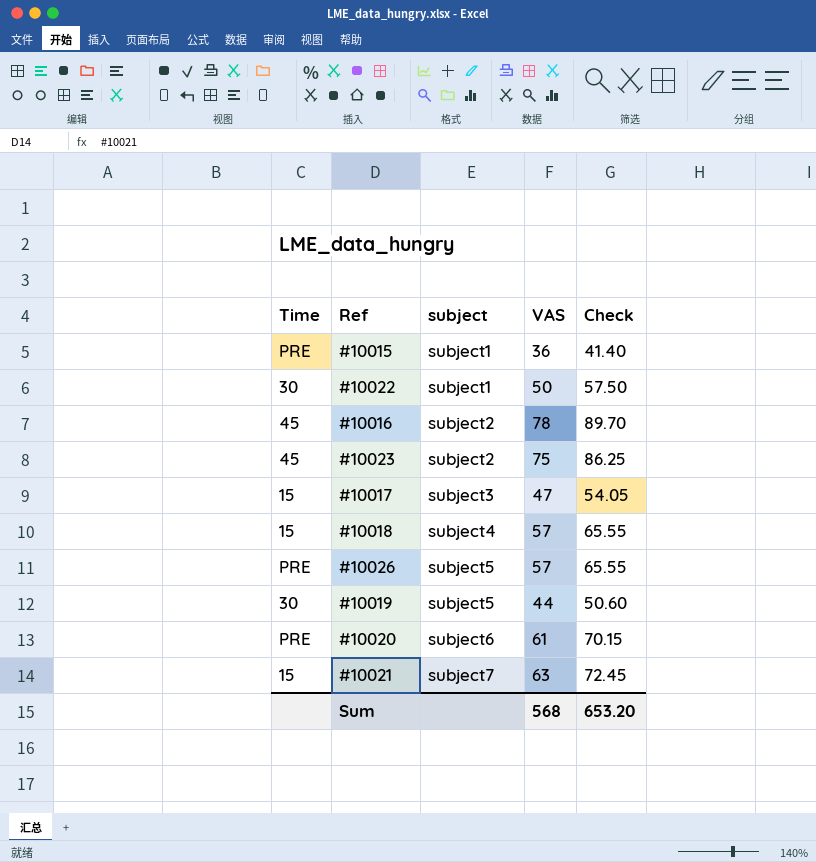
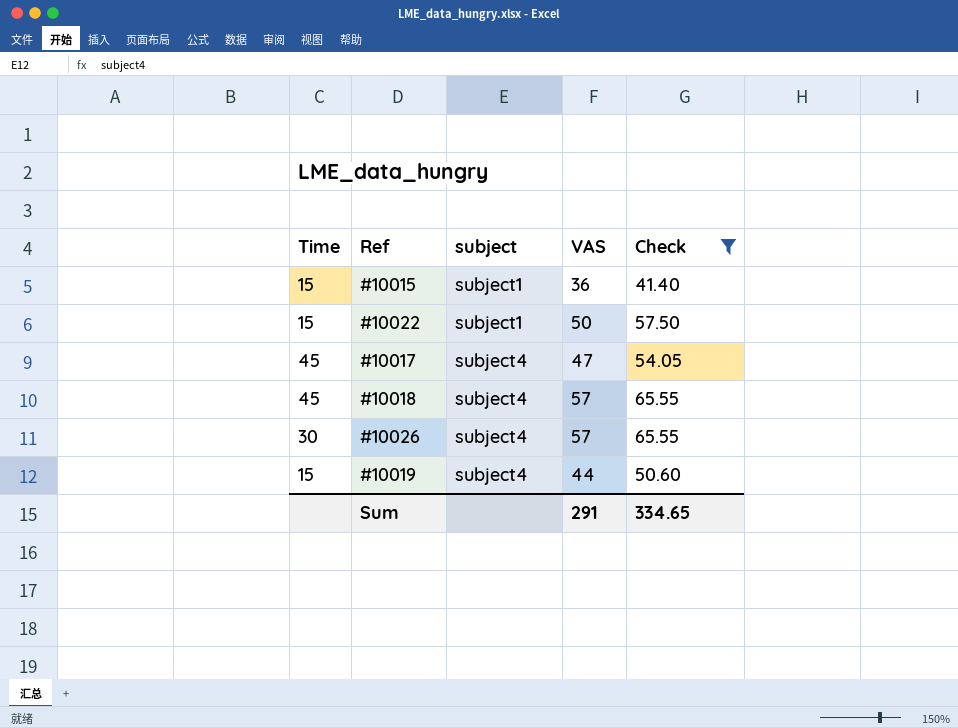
filter: none -> Check <= 65.55
#10015 | Time: PRE -> 15
#10022 | Time: 30 -> 15
#10017 | Time: 15 -> 45
#10017 | subject: subject3 -> subject4
#10018 | Time: 15 -> 45
#10026 | Time: PRE -> 30
#10026 | subject: subject5 -> subject4
#10019 | Time: 30 -> 15
#10019 | subject: subject5 -> subject4
Sum | VAS: 568 -> 291
Sum | Check: 653.20 -> 334.65

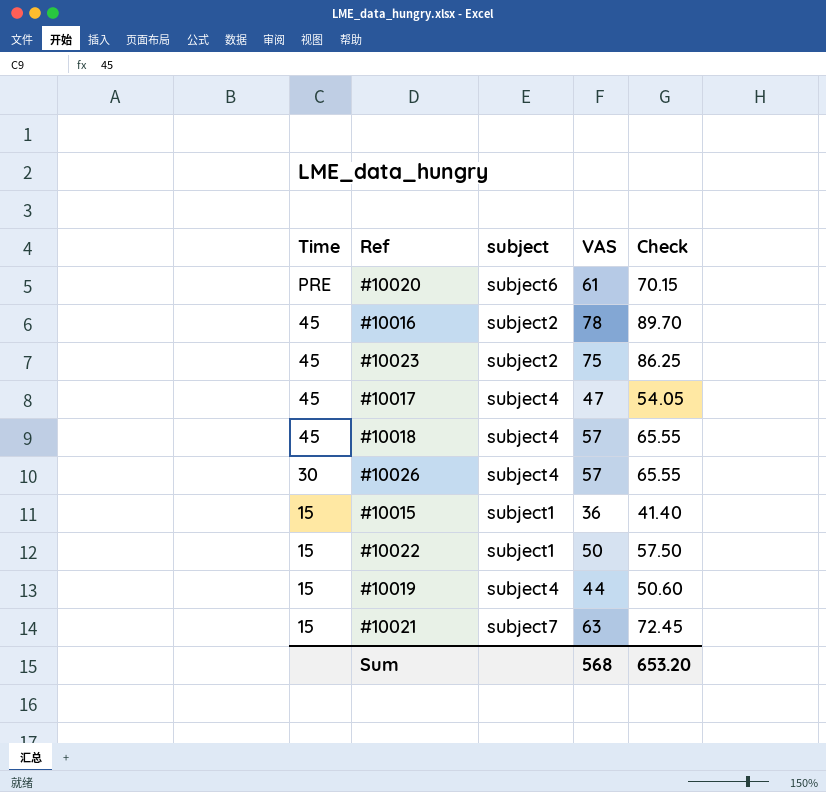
filter: Check <= 65.55 -> none
row order: subject ascending -> Time descending
Sum | VAS: 291 -> 568
Sum | Check: 334.65 -> 653.20

